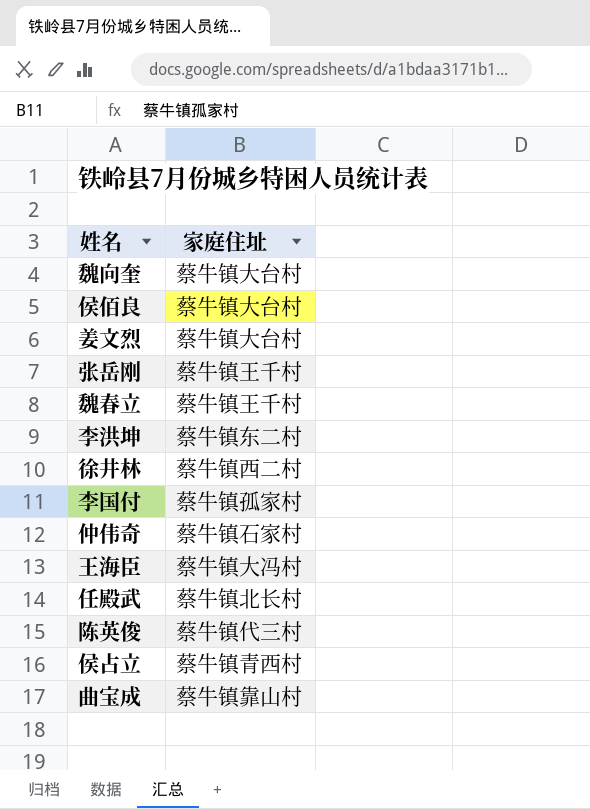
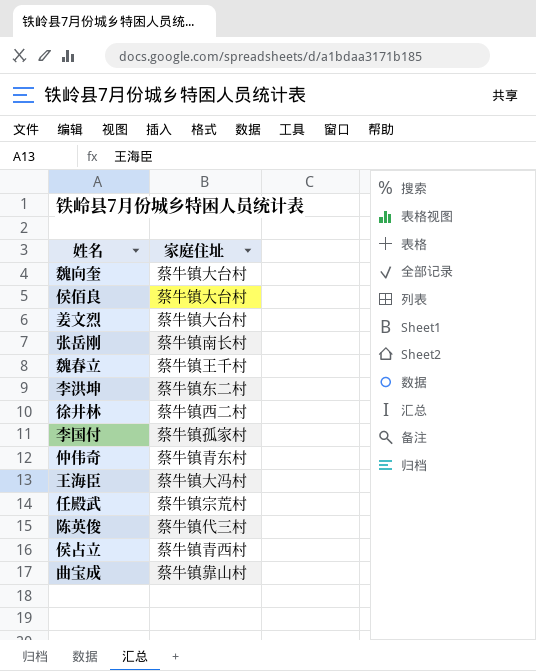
张岳刚 | 家庭住址: 蔡牛镇王千村 -> 蔡牛镇南长村
仲伟奇 | 家庭住址: 蔡牛镇石家村 -> 蔡牛镇青东村
任殿武 | 家庭住址: 蔡牛镇北长村 -> 蔡牛镇宗荒村

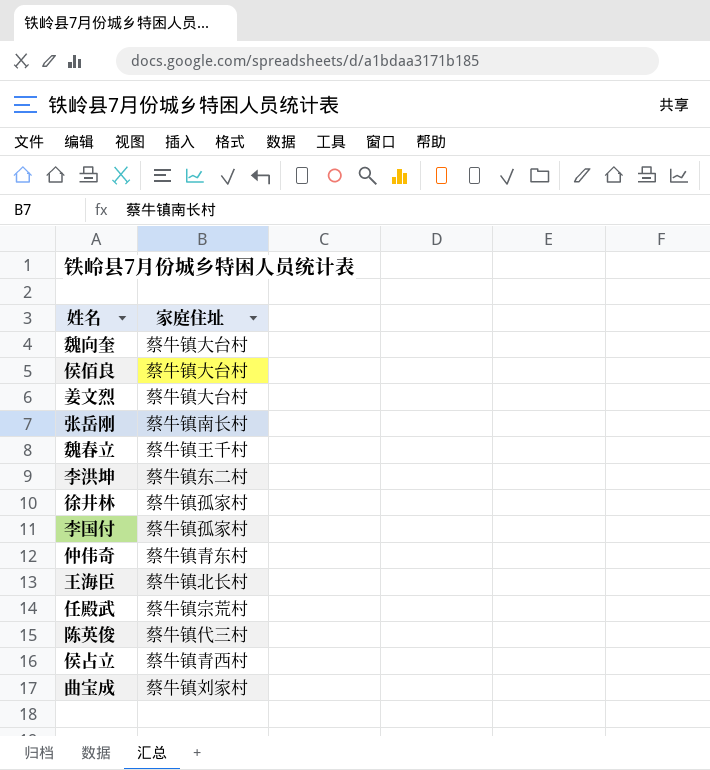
徐井林 | 家庭住址: 蔡牛镇西二村 -> 蔡牛镇孤家村
王海臣 | 家庭住址: 蔡牛镇大冯村 -> 蔡牛镇北长村
曲宝成 | 家庭住址: 蔡牛镇靠山村 -> 蔡牛镇刘家村

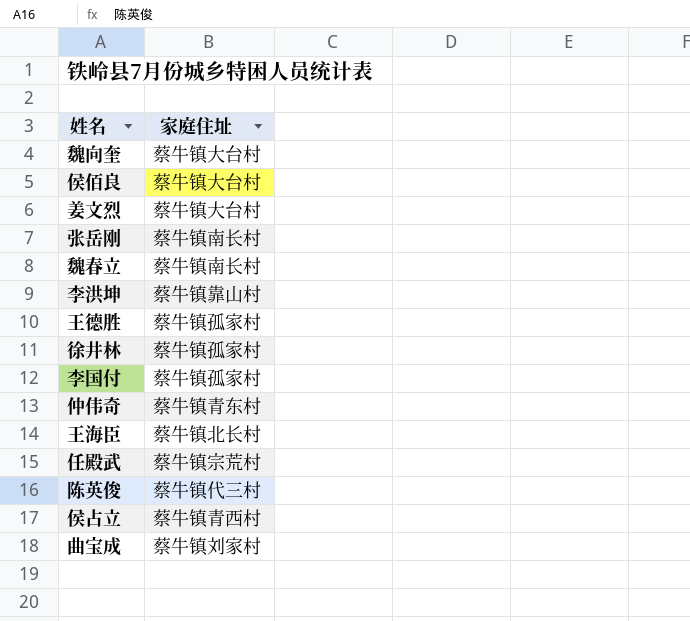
魏春立 | 家庭住址: 蔡牛镇王千村 -> 蔡牛镇南长村
李洪坤 | 家庭住址: 蔡牛镇东二村 -> 蔡牛镇靠山村
row 王德胜: none -> 蔡牛镇孤家村

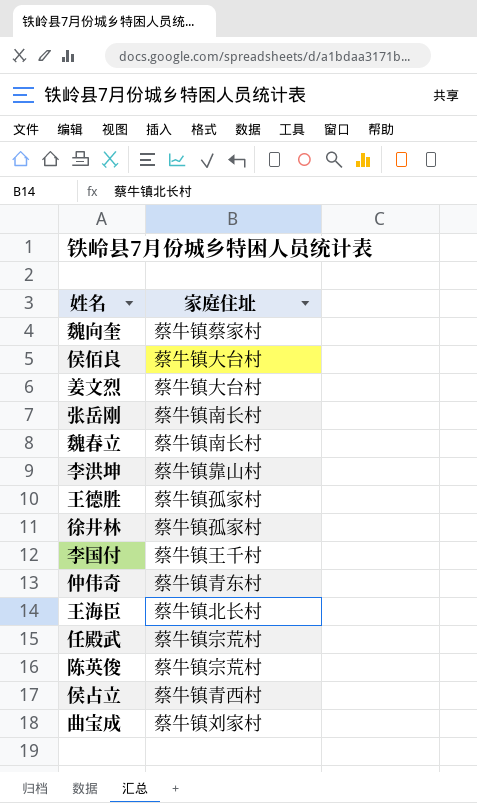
魏向奎 | 家庭住址: 蔡牛镇大台村 -> 蔡牛镇蔡家村
李国付 | 家庭住址: 蔡牛镇孤家村 -> 蔡牛镇王千村
陈英俊 | 家庭住址: 蔡牛镇代三村 -> 蔡牛镇宗荒村

